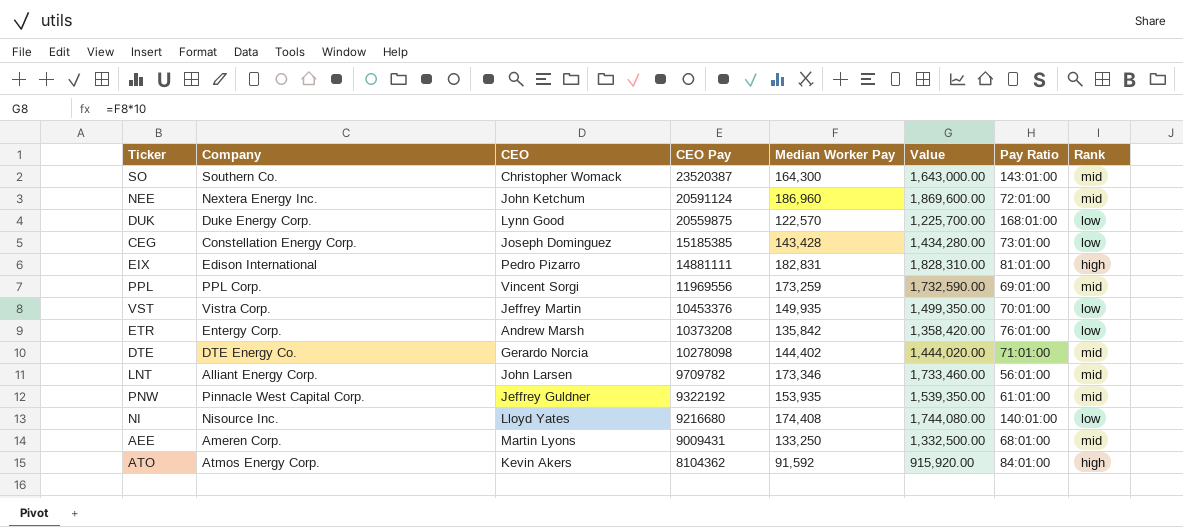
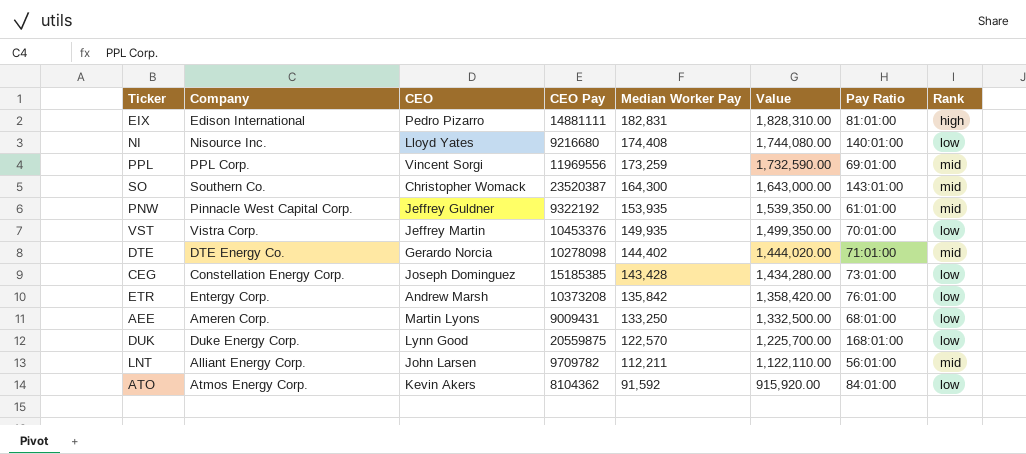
row order: CEO Pay descending -> Median Worker Pay descending
row NEE: Nextera Energy Inc. | John Ketchum | 20591124 | 186,960 | 1,869,600.00 | 72:01:00 | mid -> none
AEE | Rank: mid -> low
LNT | Median Worker Pay: 173,346 -> 112,211
LNT | Value: 1,733,460.00 -> 1,122,110.00
ATO | Rank: high -> low

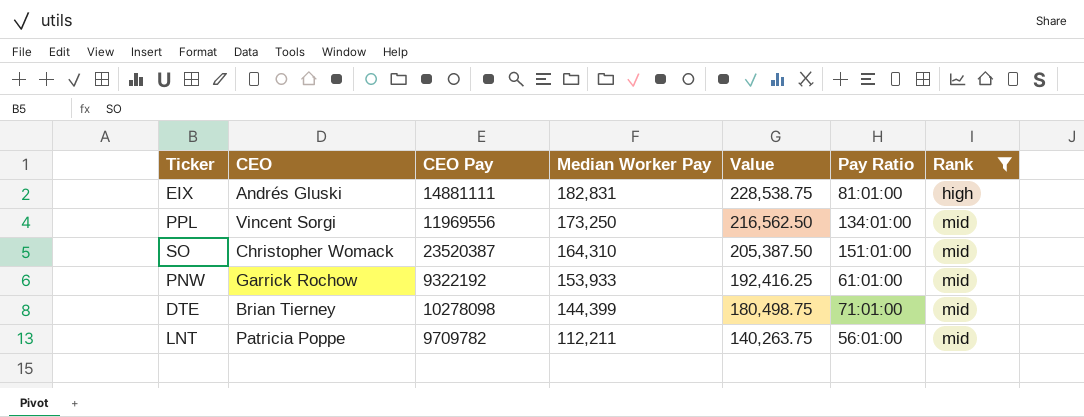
filter: none -> Rank != low
column Company | position: 2 -> none
column Value | formula: [Median Worker Pay] * 10 -> [Median Worker Pay] * 1.25
EIX | CEO: Pedro Pizarro -> Andrés Gluski
PPL | Median Worker Pay: 173,259 -> 173,250
PPL | Pay Ratio: 69:01:00 -> 134:01:00
SO | Median Worker Pay: 164,300 -> 164,310
SO | Pay Ratio: 143:01:00 -> 151:01:00
PNW | CEO: Jeffrey Guldner -> Garrick Rochow
PNW | Median Worker Pay: 153,935 -> 153,933
DTE | CEO: Gerardo Norcia -> Brian Tierney
DTE | Median Worker Pay: 144,402 -> 144,399
LNT | CEO: John Larsen -> Patricia Poppe

